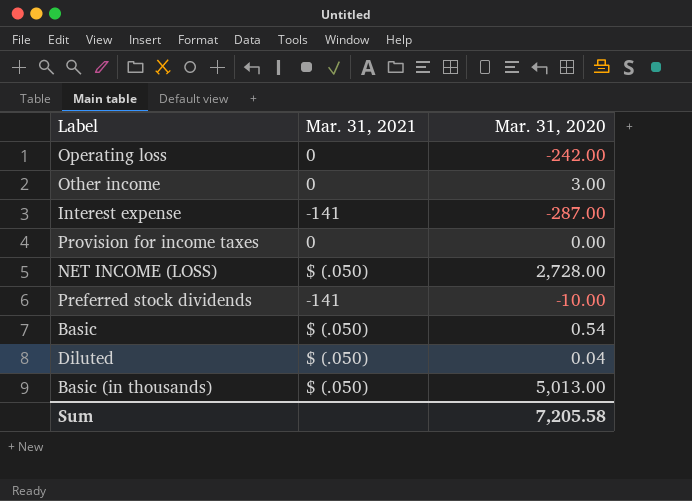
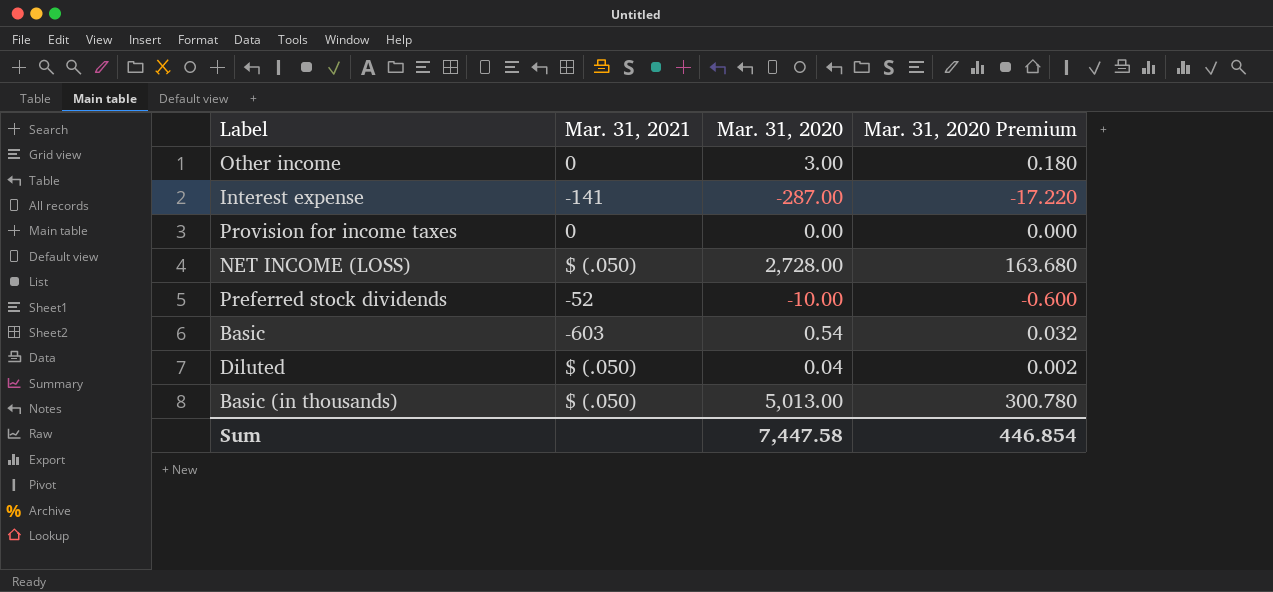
column Mar. 31, 2020 Premium | formula: none -> [Mar. 31, 2020] * 0.06
row Operating loss: 0 | -242.00 -> none
Preferred stock dividends | Mar. 31, 2021: -141 -> -52
Basic | Mar. 31, 2021: $ (.050) -> -603
Sum | Mar. 31, 2020: 7,205.58 -> 7,447.58

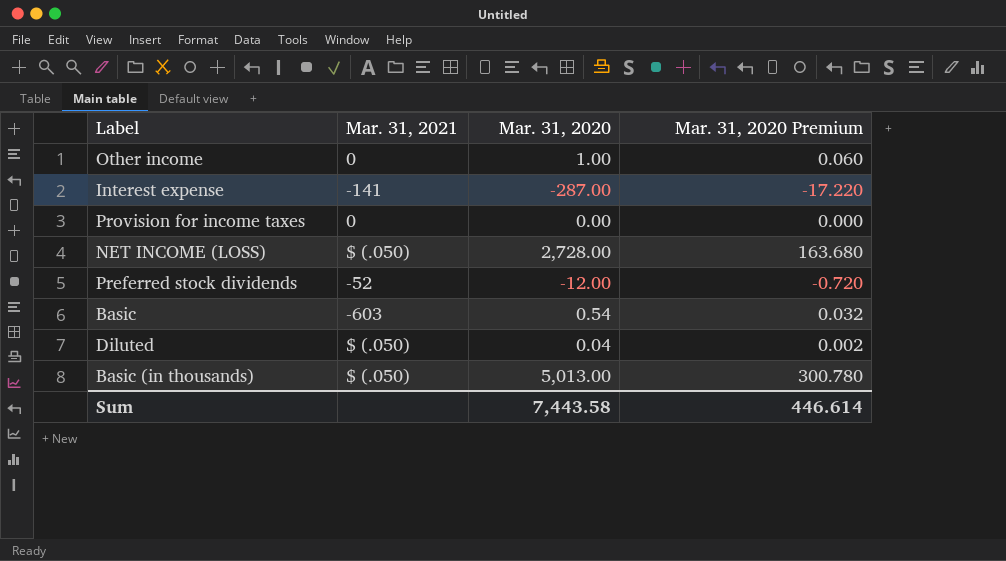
Other income | Mar. 31, 2020: 3.00 -> 1.00
Other income | Mar. 31, 2020 Premium: 0.180 -> 0.060
Preferred stock dividends | Mar. 31, 2020: -10.00 -> -12.00
Preferred stock dividends | Mar. 31, 2020 Premium: -0.600 -> -0.720
Sum | Mar. 31, 2020: 7,447.58 -> 7,443.58
Sum | Mar. 31, 2020 Premium: 446.854 -> 446.614

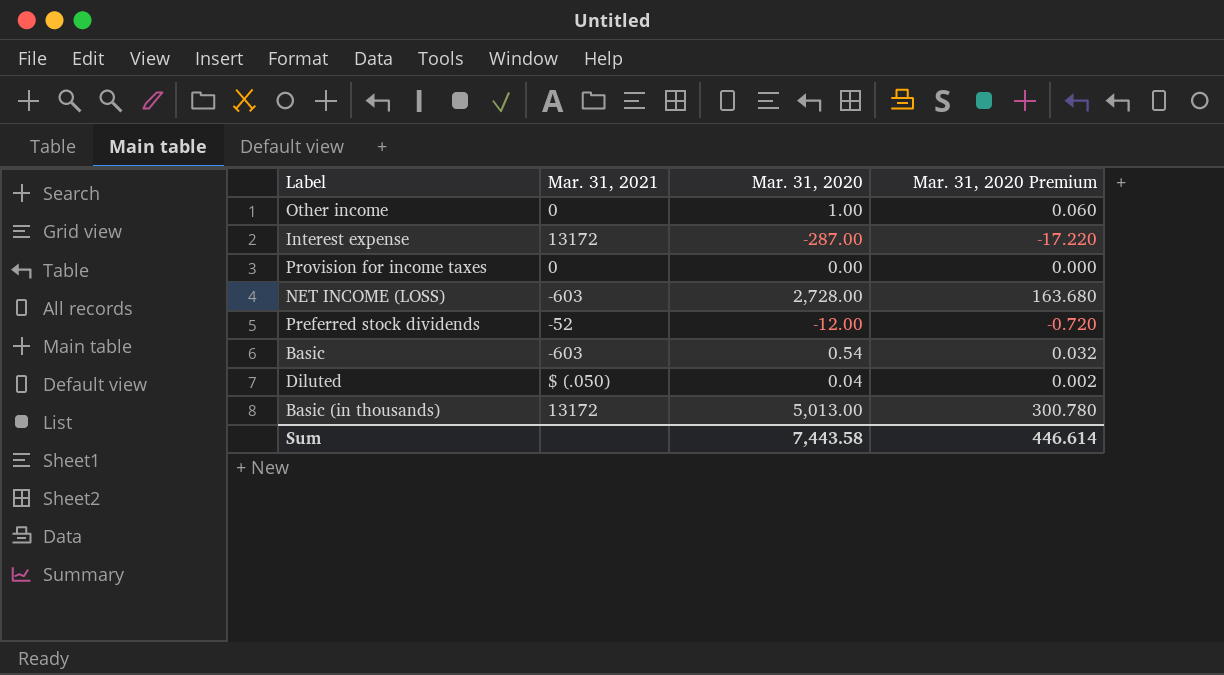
Interest expense | Mar. 31, 2021: -141 -> 13172
NET INCOME (LOSS) | Mar. 31, 2021: $ (.050) -> -603
Basic (in thousands) | Mar. 31, 2021: $ (.050) -> 13172

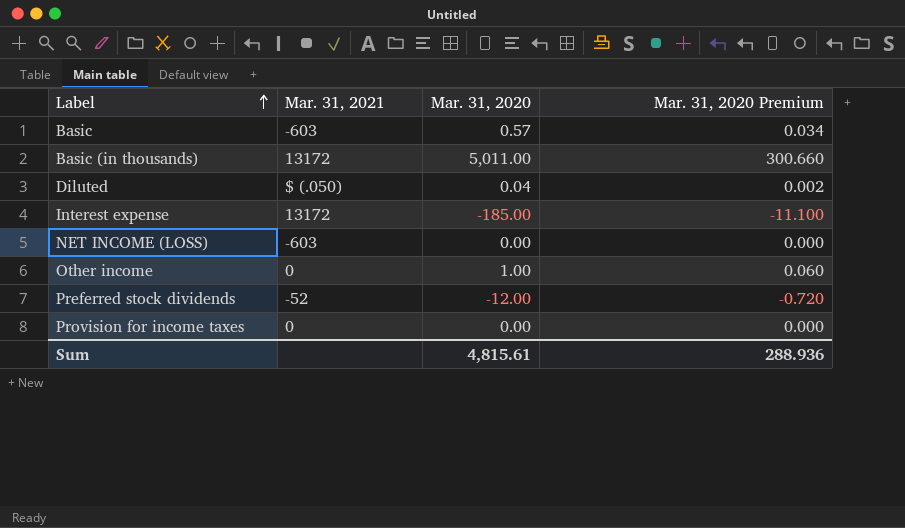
row order: none -> Label ascending
Basic | Mar. 31, 2020: 0.54 -> 0.57
Basic | Mar. 31, 2020 Premium: 0.032 -> 0.034
Basic (in thousands) | Mar. 31, 2020: 5,013.00 -> 5,011.00
Basic (in thousands) | Mar. 31, 2020 Premium: 300.780 -> 300.660
Interest expense | Mar. 31, 2020: -287.00 -> -185.00
Interest expense | Mar. 31, 2020 Premium: -17.220 -> -11.100
NET INCOME (LOSS) | Mar. 31, 2020: 2,728.00 -> 0.00
NET INCOME (LOSS) | Mar. 31, 2020 Premium: 163.680 -> 0.000
Sum | Mar. 31, 2020: 7,443.58 -> 4,815.61
Sum | Mar. 31, 2020 Premium: 446.614 -> 288.936

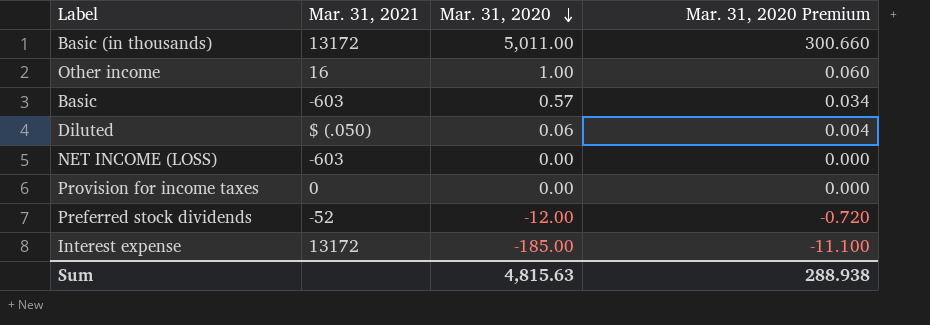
row order: Label ascending -> Mar. 31, 2020 descending
Other income | Mar. 31, 2021: 0 -> 16
Diluted | Mar. 31, 2020: 0.04 -> 0.06
Diluted | Mar. 31, 2020 Premium: 0.002 -> 0.004
Sum | Mar. 31, 2020: 4,815.61 -> 4,815.63
Sum | Mar. 31, 2020 Premium: 288.936 -> 288.938

